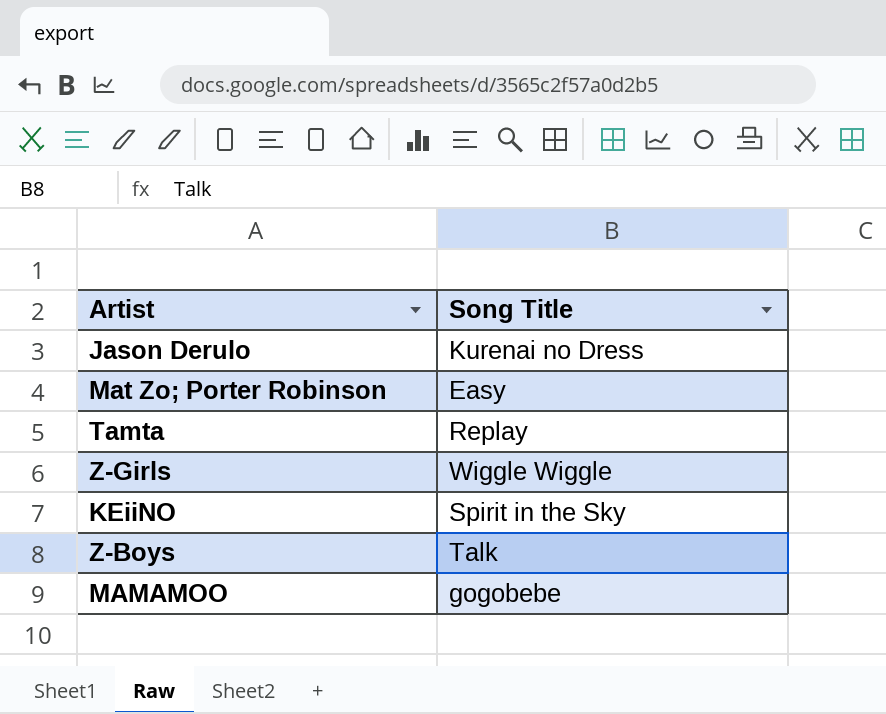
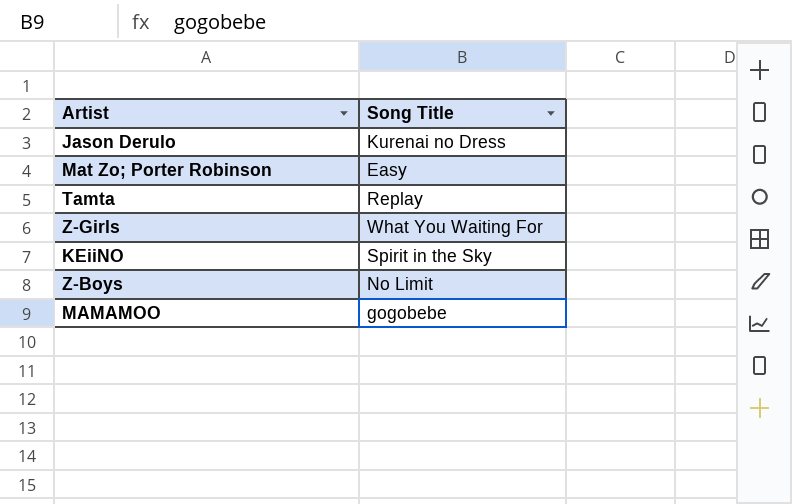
Z-Girls | Song Title: Wiggle Wiggle -> What You Waiting For
Z-Boys | Song Title: Talk -> No Limit

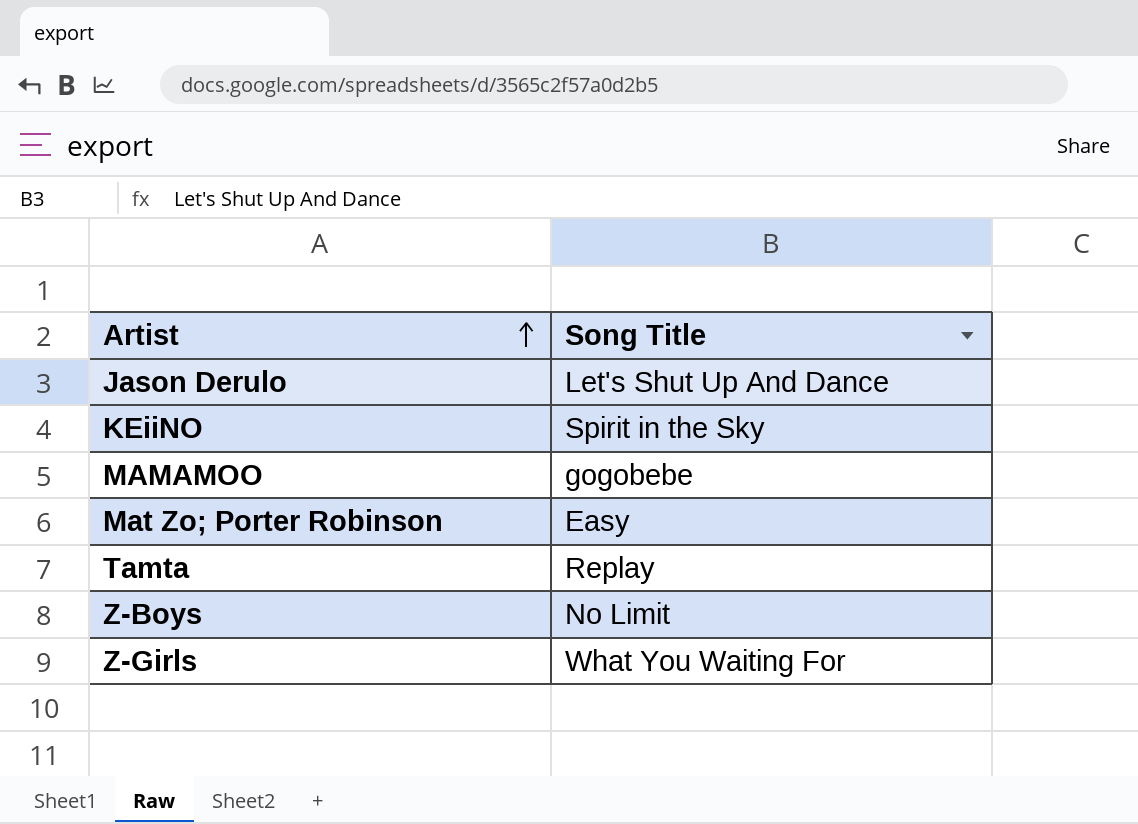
row order: none -> Artist ascending
Jason Derulo | Song Title: Kurenai no Dress -> Let's Shut Up And Dance

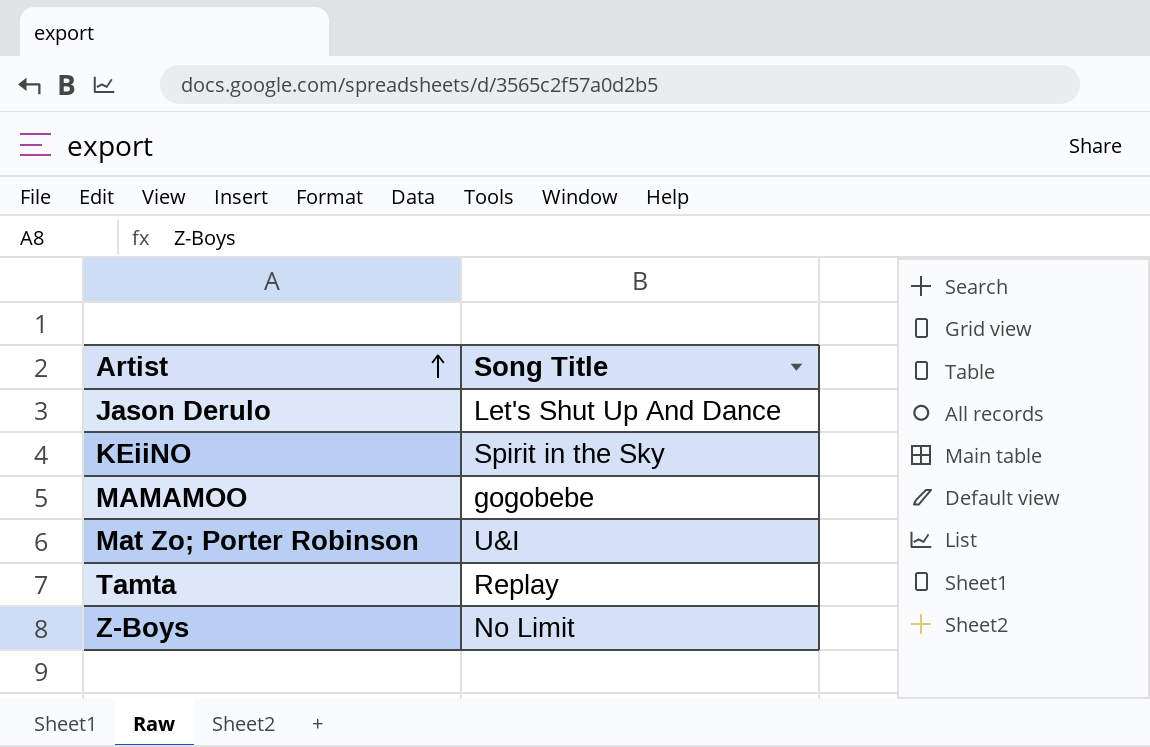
row Z-Girls: What You Waiting For -> none
Mat Zo; Porter Robinson | Song Title: Easy -> U&I

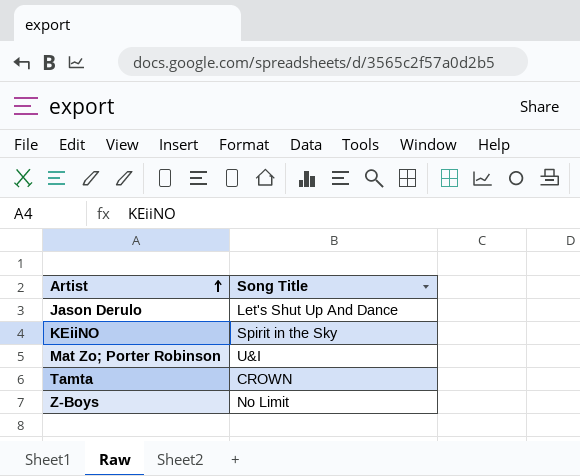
row MAMAMOO: gogobebe -> none
Tamta | Song Title: Replay -> CROWN

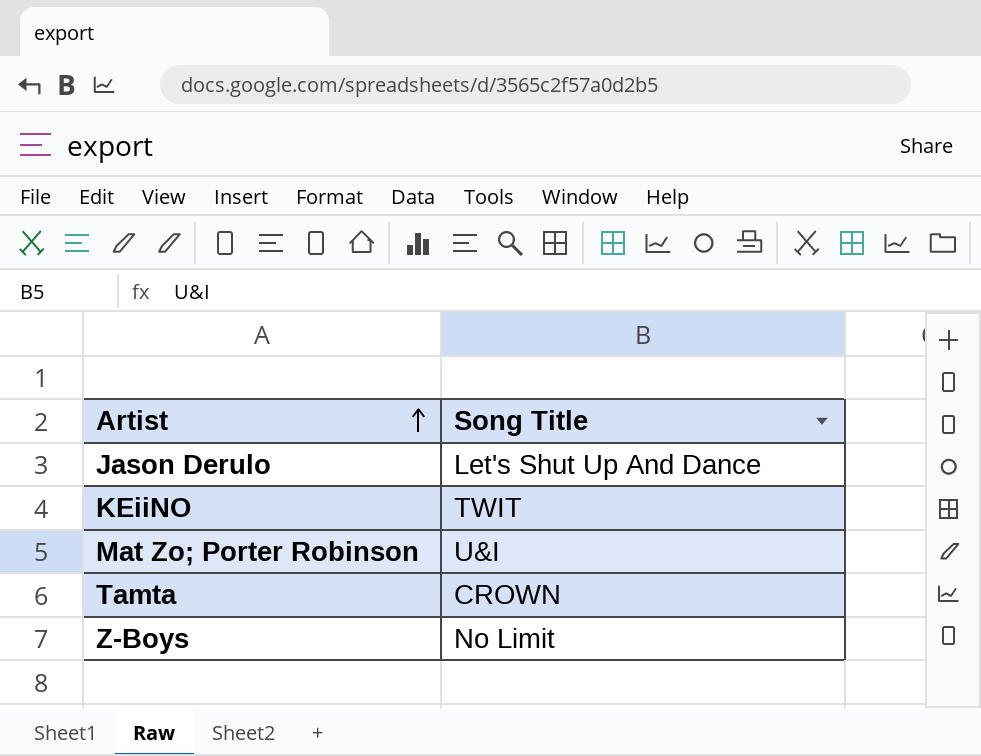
KEiiNO | Song Title: Spirit in the Sky -> TWIT

